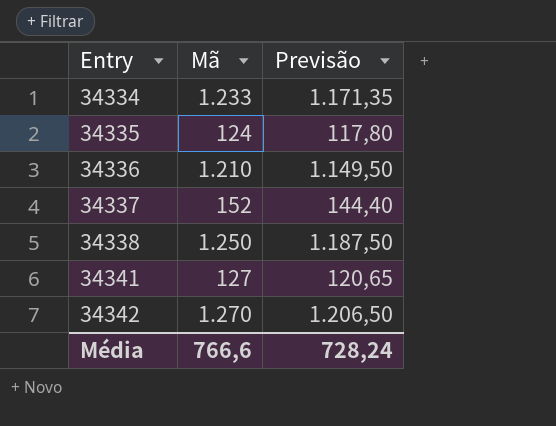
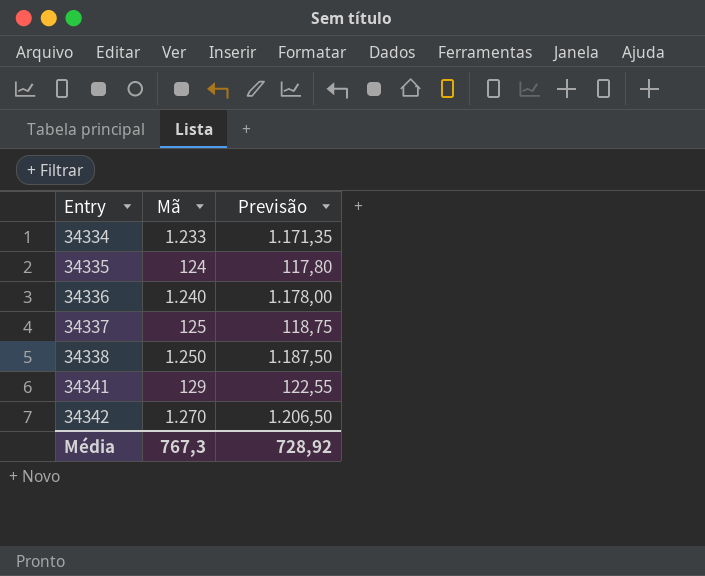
34336 | Mã: 1.210 -> 1.240
34336 | Previsão: 1.149,50 -> 1.178,00
34337 | Mã: 152 -> 125
34337 | Previsão: 144,40 -> 118,75
34341 | Mã: 127 -> 129
34341 | Previsão: 120,65 -> 122,55
Média | Mã: 766,6 -> 767,3
Média | Previsão: 728,24 -> 728,92

